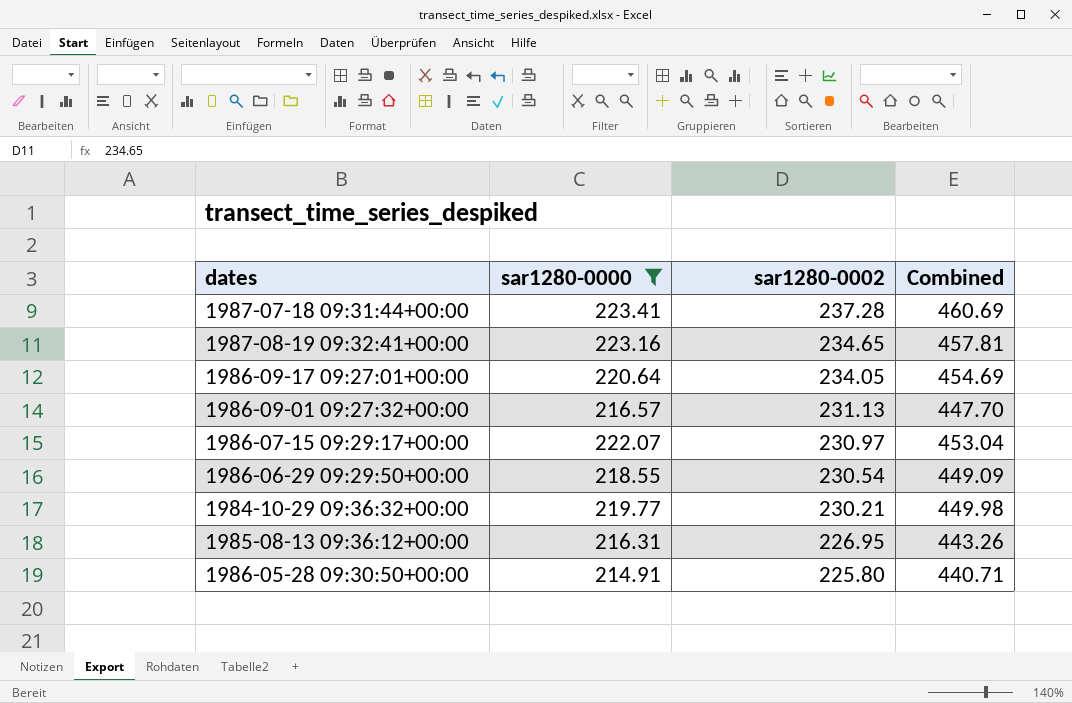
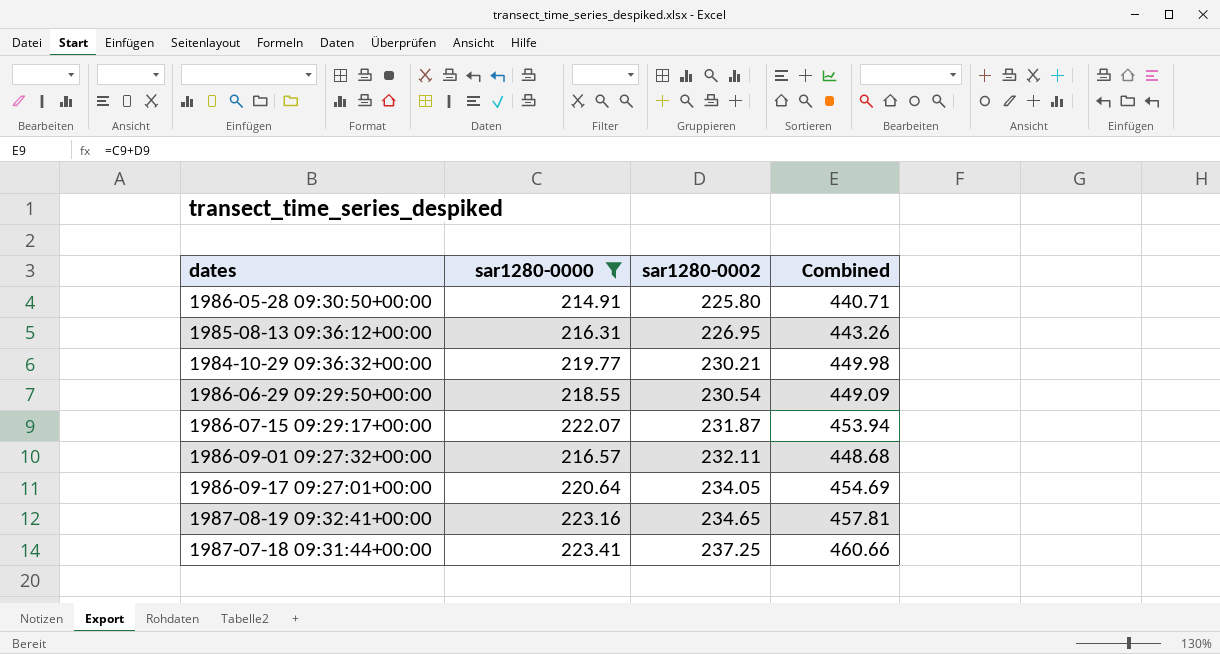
row order: sar1280-0002 descending -> sar1280-0002 ascending
1986-07-15 09:29:17+00:00 | sar1280-0002: 230.97 -> 231.87
1986-07-15 09:29:17+00:00 | Combined: 453.04 -> 453.94
1986-09-01 09:27:32+00:00 | sar1280-0002: 231.13 -> 232.11
1986-09-01 09:27:32+00:00 | Combined: 447.70 -> 448.68
1987-07-18 09:31:44+00:00 | sar1280-0002: 237.28 -> 237.25
1987-07-18 09:31:44+00:00 | Combined: 460.69 -> 460.66

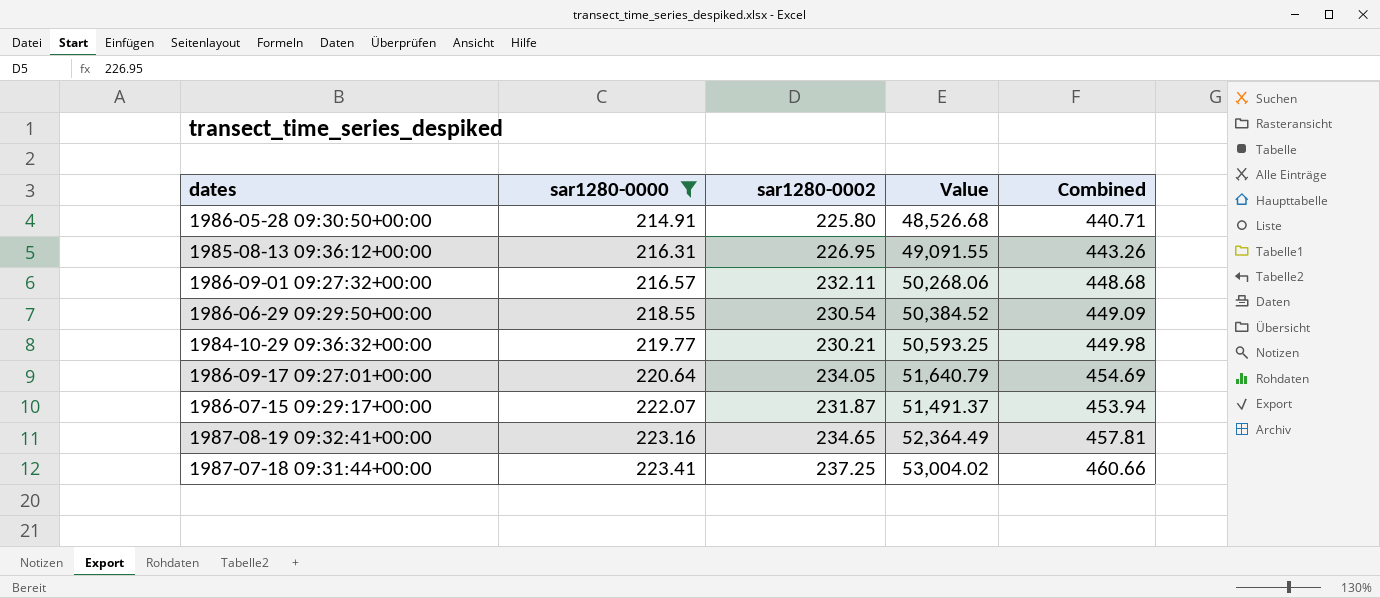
row order: sar1280-0002 ascending -> sar1280-0000 ascending
column Value | formula: none -> [sar1280-0000] * [sar1280-0002]

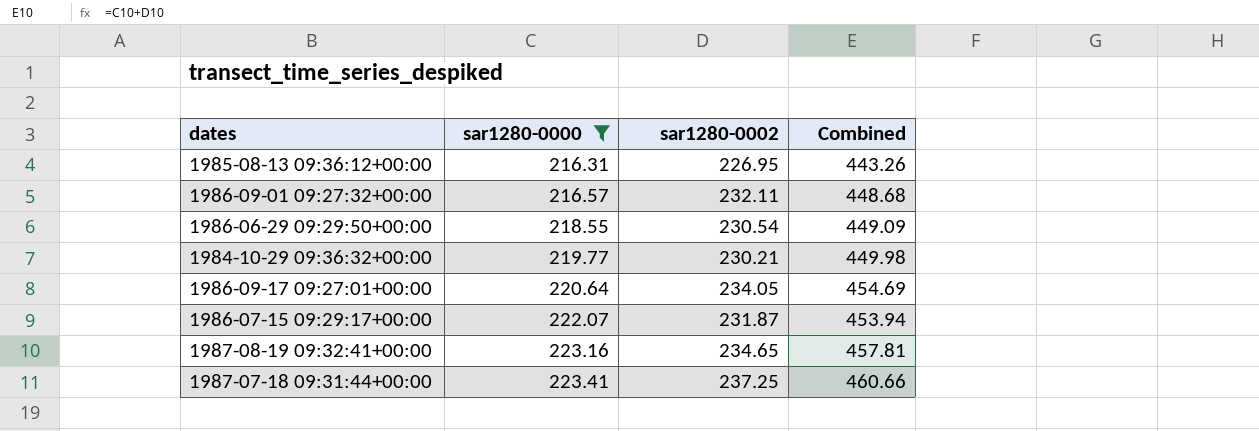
column Value | formula: [sar1280-0000] * [sar1280-0002] -> none
row 1986-05-28 09:30:50+00:00: 214.91 | 225.80 | 48,526.68 | 440.71 -> none

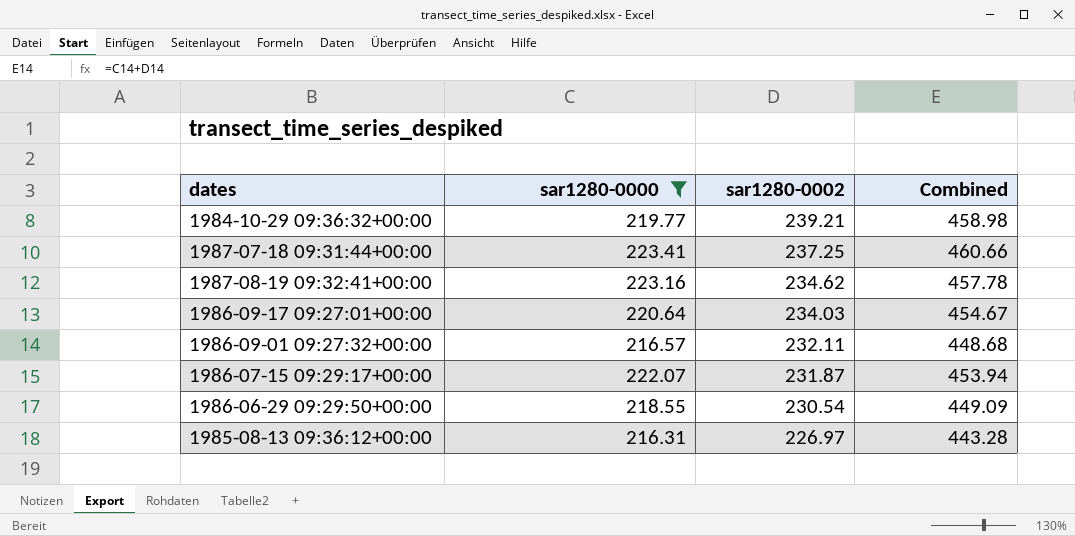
row order: sar1280-0000 ascending -> sar1280-0002 descending
1984-10-29 09:36:32+00:00 | sar1280-0002: 230.21 -> 239.21
1984-10-29 09:36:32+00:00 | Combined: 449.98 -> 458.98
1987-08-19 09:32:41+00:00 | sar1280-0002: 234.65 -> 234.62
1987-08-19 09:32:41+00:00 | Combined: 457.81 -> 457.78
1986-09-17 09:27:01+00:00 | sar1280-0002: 234.05 -> 234.03
1986-09-17 09:27:01+00:00 | Combined: 454.69 -> 454.67
1985-08-13 09:36:12+00:00 | sar1280-0002: 226.95 -> 226.97
1985-08-13 09:36:12+00:00 | Combined: 443.26 -> 443.28

